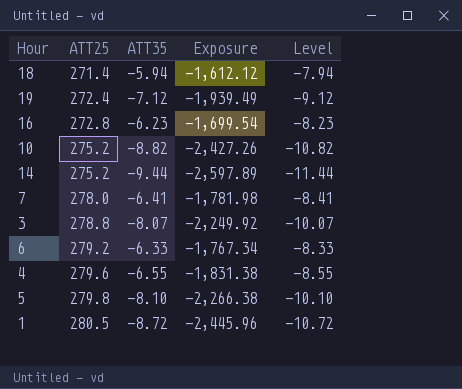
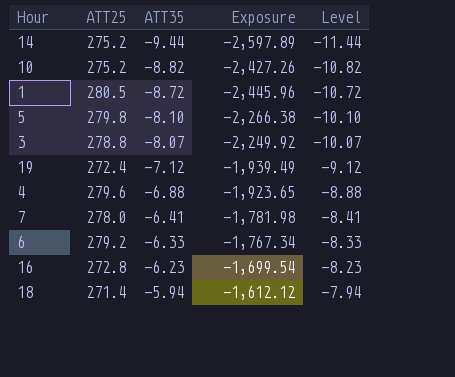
row order: ATT25 ascending -> ATT35 ascending
4 | ATT35: -6.55 -> -6.88
4 | Exposure: -1,831.38 -> -1,923.65
4 | Level: -8.55 -> -8.88

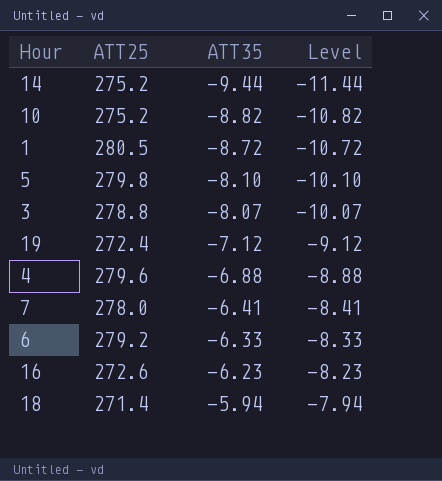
column Exposure | formula: [ATT25] * [ATT35] -> none
16 | ATT25: 272.8 -> 272.6

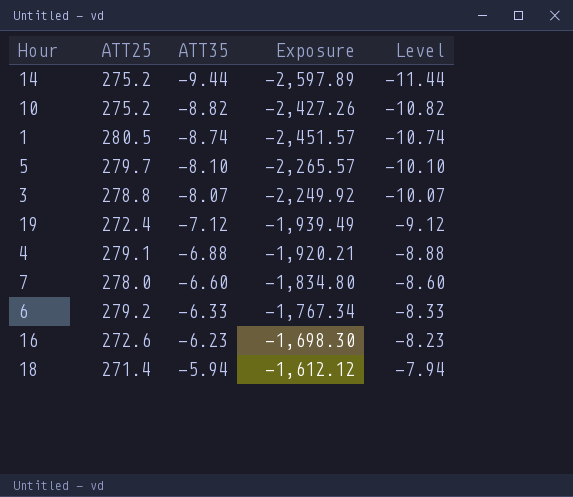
column Exposure | formula: none -> [ATT25] * [ATT35]
1 | ATT35: -8.72 -> -8.74
1 | Level: -10.72 -> -10.74
5 | ATT25: 279.8 -> 279.7
4 | ATT25: 279.6 -> 279.1
7 | ATT35: -6.41 -> -6.60
7 | Level: -8.41 -> -8.60

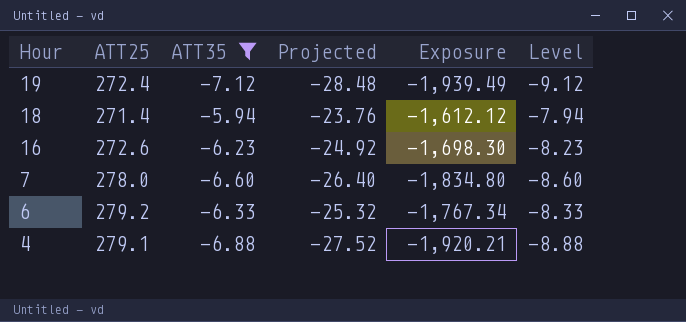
filter: none -> ATT35 >= -7.12
row order: ATT35 ascending -> Hour descending
column Projected | formula: none -> [ATT35] * 4

